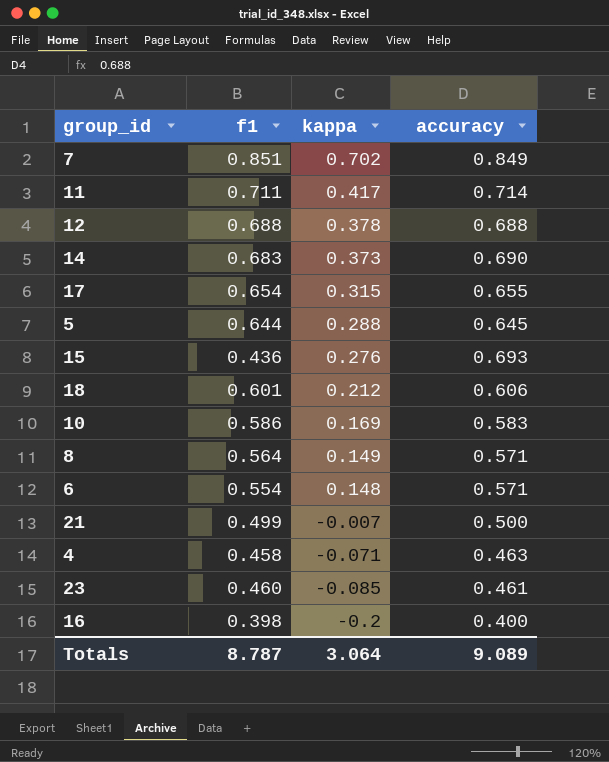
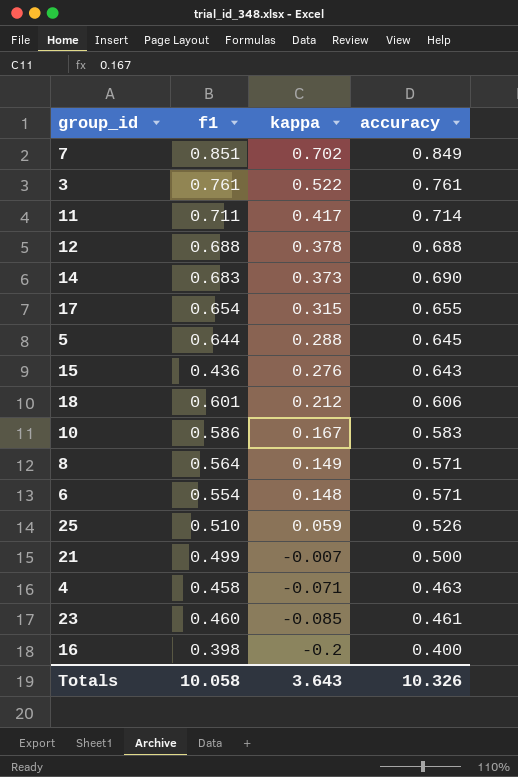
row 3: none -> 0.761 | 0.522 | 0.761
15 | accuracy: 0.693 -> 0.643
10 | kappa: 0.169 -> 0.167
row 25: none -> 0.510 | 0.059 | 0.526
Totals | f1: 8.787 -> 10.058
Totals | kappa: 3.064 -> 3.643
Totals | accuracy: 9.089 -> 10.326

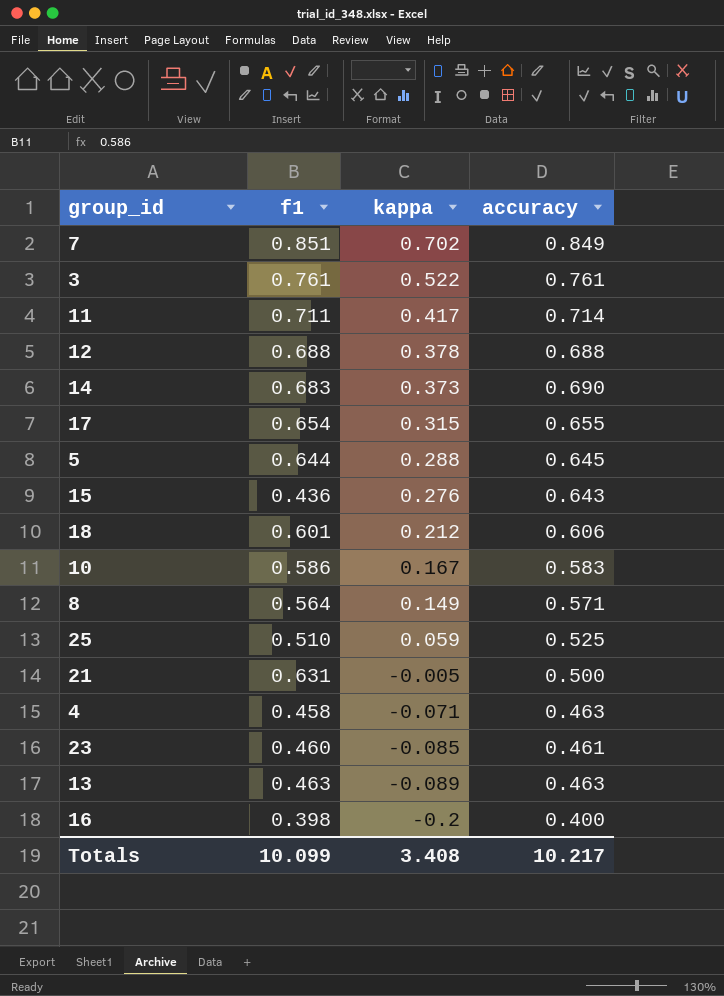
row 6: 0.554 | 0.148 | 0.571 -> none
25 | accuracy: 0.526 -> 0.525
21 | f1: 0.499 -> 0.631
21 | kappa: -0.007 -> -0.005
row 13: none -> 0.463 | -0.089 | 0.463
Totals | f1: 10.058 -> 10.099
Totals | kappa: 3.643 -> 3.408
Totals | accuracy: 10.326 -> 10.217

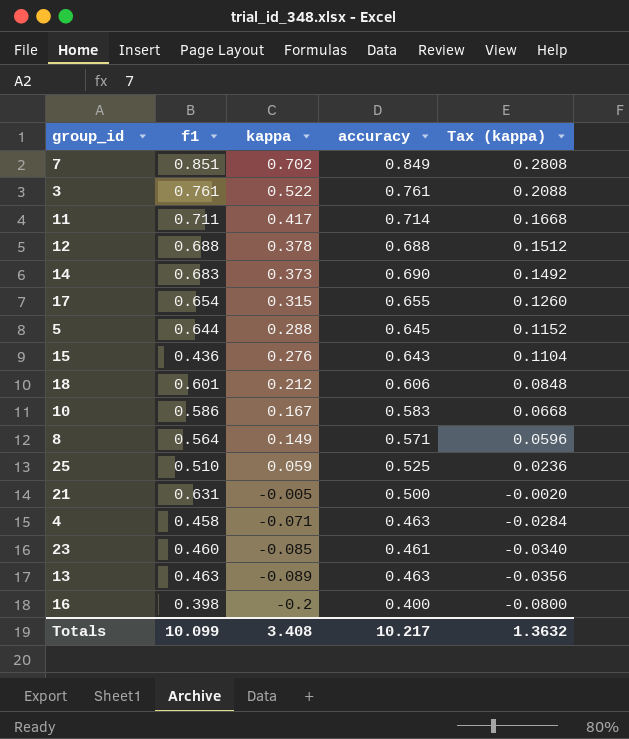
column Tax (kappa) | formula: none -> [kappa] * 0.4

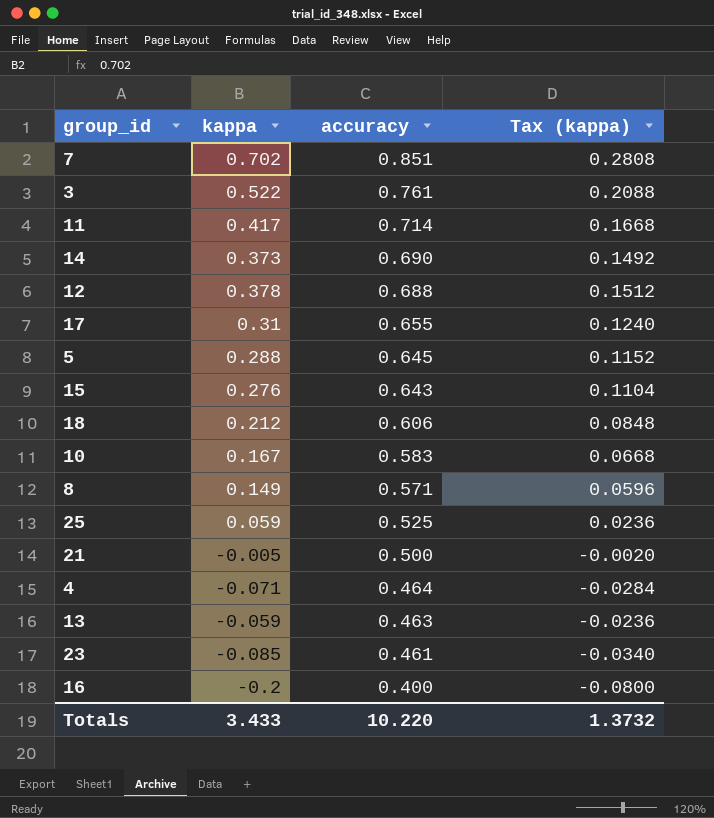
row order: kappa descending -> accuracy descending
column f1 | position: 2 -> none
7 | accuracy: 0.849 -> 0.851
17 | kappa: 0.315 -> 0.31
17 | Tax (kappa): 0.1260 -> 0.1240
4 | accuracy: 0.463 -> 0.464
13 | kappa: -0.089 -> -0.059
13 | Tax (kappa): -0.0356 -> -0.0236
Totals | kappa: 3.408 -> 3.433
Totals | accuracy: 10.217 -> 10.220
Totals | Tax (kappa): 1.3632 -> 1.3732

